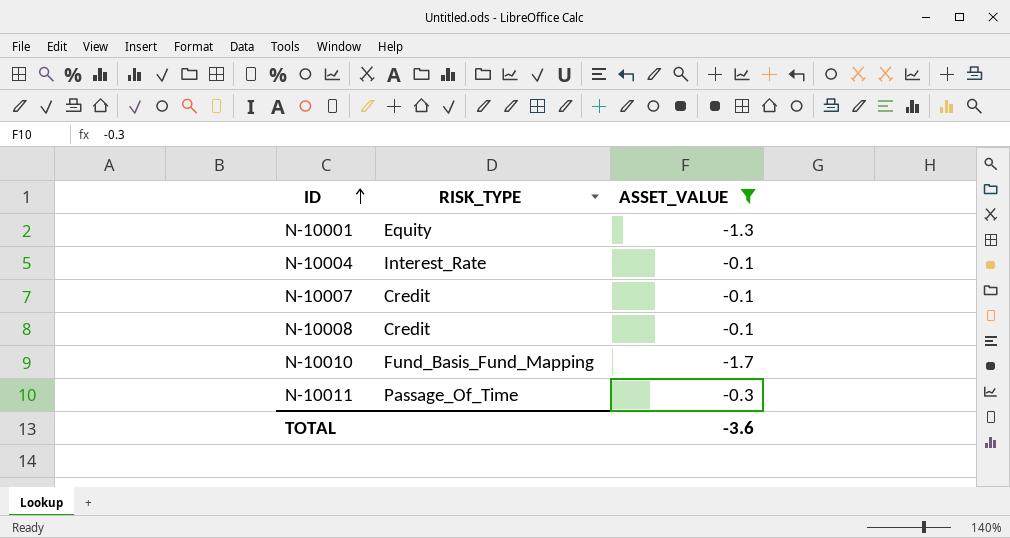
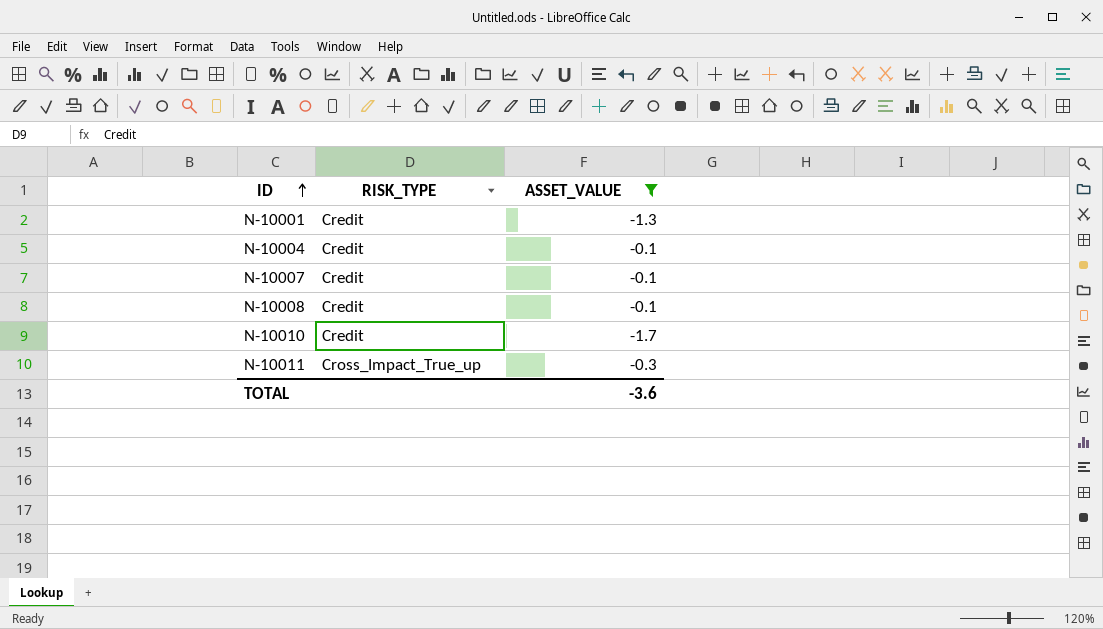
N-10001 | RISK_TYPE: Equity -> Credit
N-10004 | RISK_TYPE: Interest_Rate -> Credit
N-10010 | RISK_TYPE: Fund_Basis_Fund_Mapping -> Credit
N-10011 | RISK_TYPE: Passage_Of_Time -> Cross_Impact_True_up

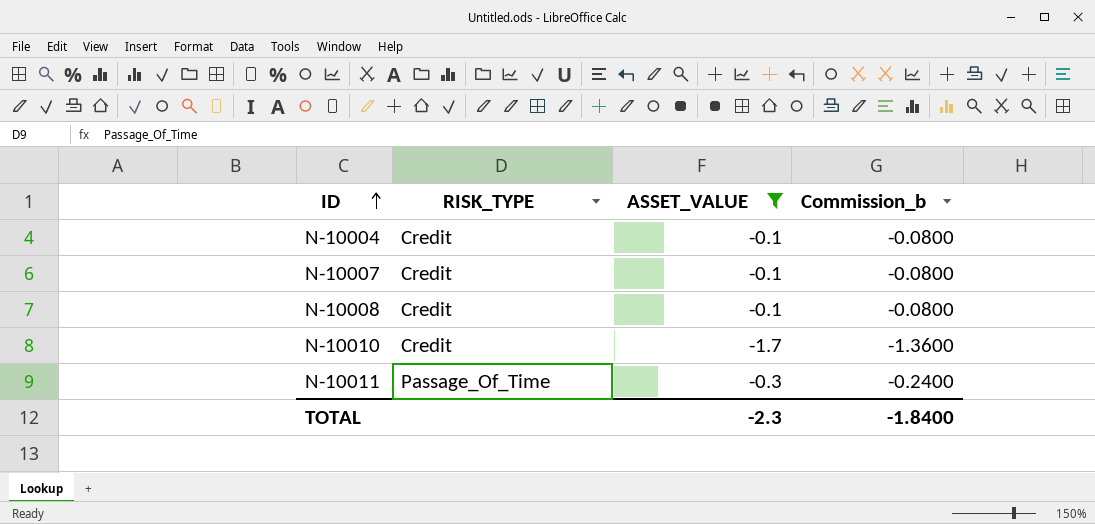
column Commission_b | formula: none -> [ASSET_VALUE] * 0.8
row N-10001: Credit | -1.3 -> none
N-10011 | RISK_TYPE: Cross_Impact_True_up -> Passage_Of_Time
TOTAL | ASSET_VALUE: -3.6 -> -2.3

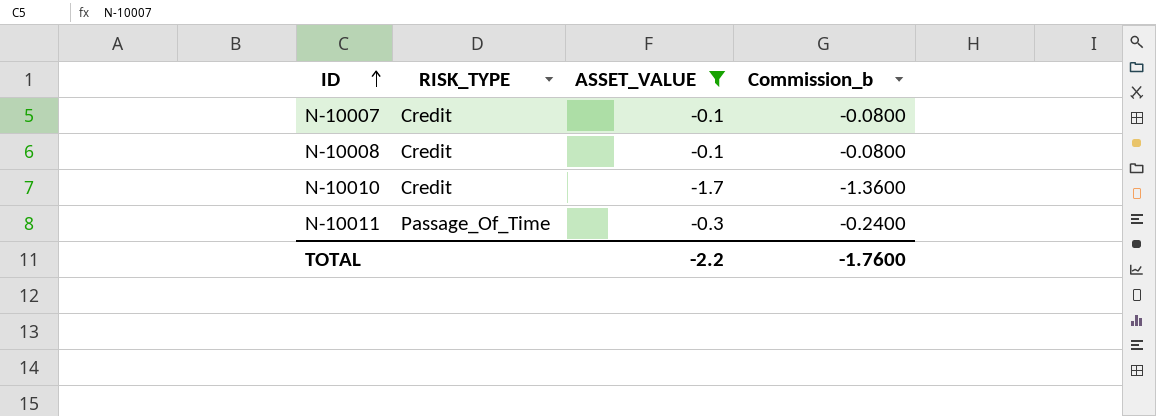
row N-10004: Credit | -0.1 | -0.0800 -> none
TOTAL | ASSET_VALUE: -2.3 -> -2.2
TOTAL | Commission_b: -1.8400 -> -1.7600

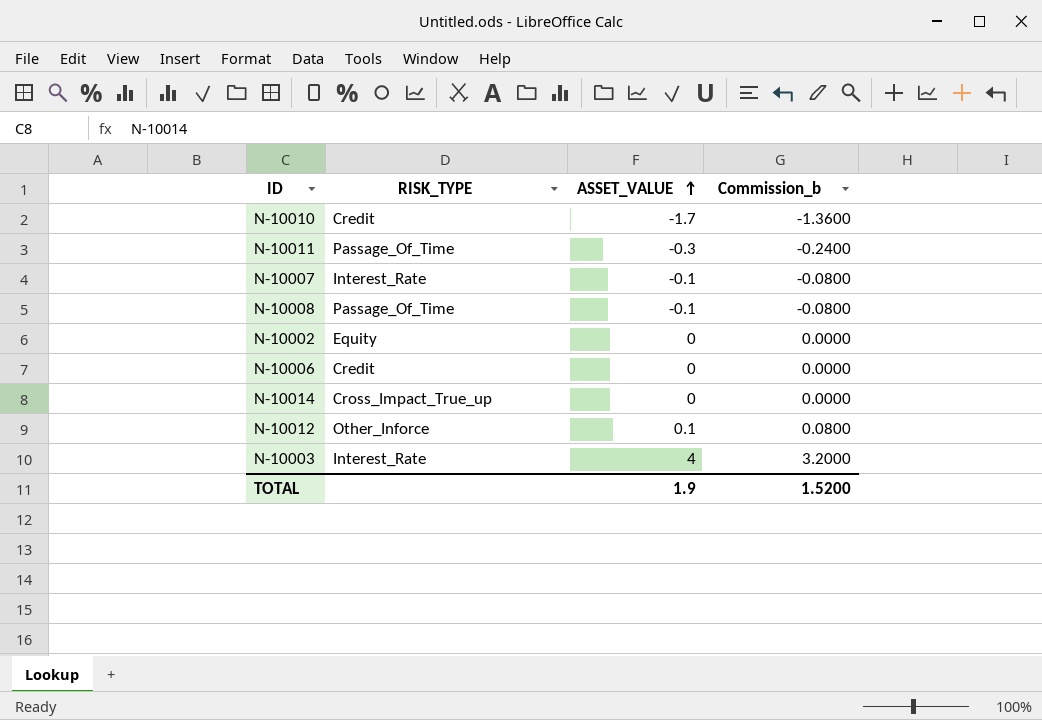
filter: ASSET_VALUE <= -0.1 -> none
row order: ID ascending -> ASSET_VALUE ascending
N-10007 | RISK_TYPE: Credit -> Interest_Rate
N-10008 | RISK_TYPE: Credit -> Passage_Of_Time
TOTAL | ASSET_VALUE: -2.2 -> 1.9
TOTAL | Commission_b: -1.7600 -> 1.5200

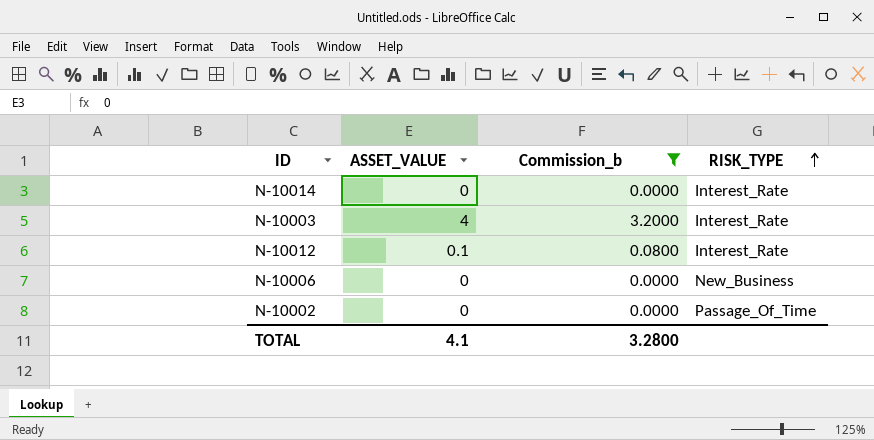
filter: none -> Commission_b >= 0.0000
row order: ASSET_VALUE ascending -> RISK_TYPE ascending
column RISK_TYPE | position: 2 -> 4
N-10014 | RISK_TYPE: Cross_Impact_True_up -> Interest_Rate
N-10012 | RISK_TYPE: Other_Inforce -> Interest_Rate
N-10006 | RISK_TYPE: Credit -> New_Business
N-10002 | RISK_TYPE: Equity -> Passage_Of_Time
TOTAL | ASSET_VALUE: 1.9 -> 4.1
TOTAL | Commission_b: 1.5200 -> 3.2800

